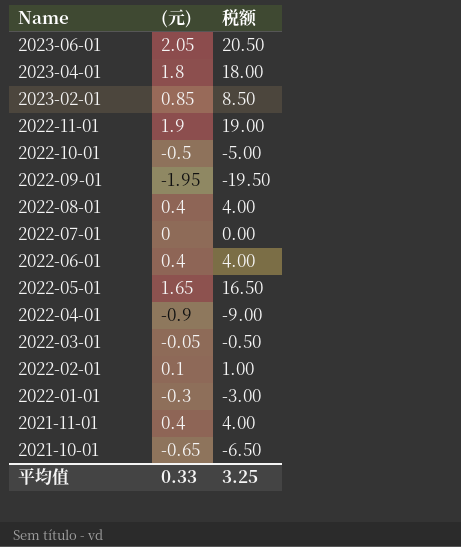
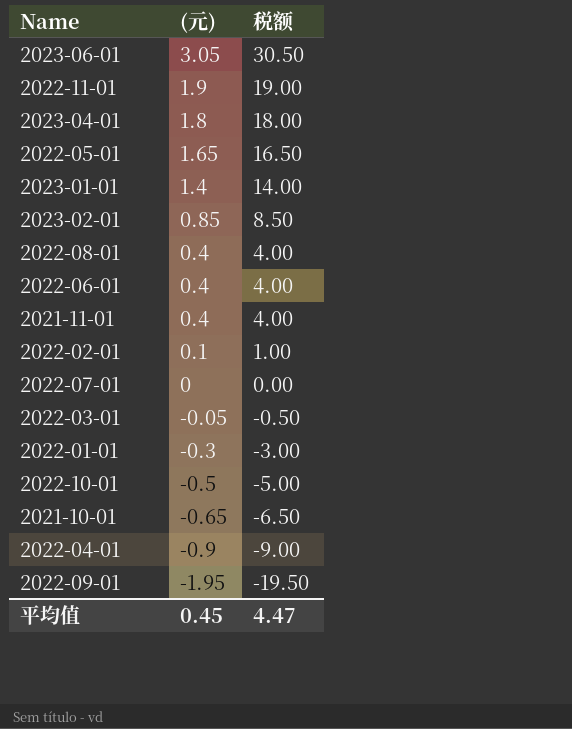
row order: Name descending -> (元) descending
2023-06-01 | (元): 2.05 -> 3.05
2023-06-01 | 税额: 20.50 -> 30.50
row 2023-01-01: none -> 1.4 | 14.00
平均值 | (元): 0.33 -> 0.45
平均值 | 税额: 3.25 -> 4.47

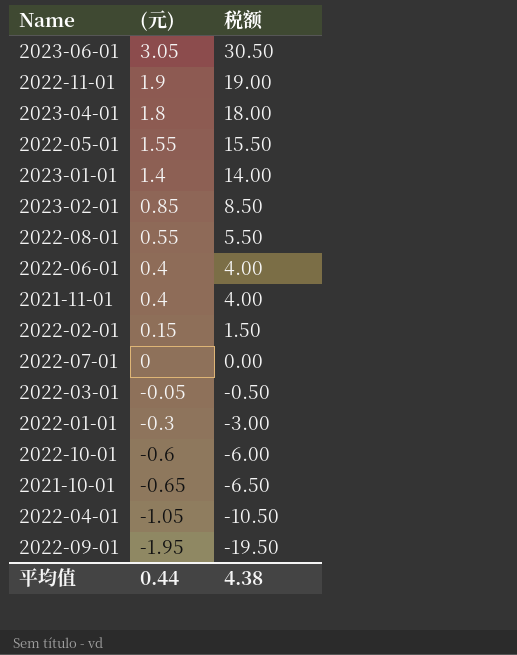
2022-05-01 | (元): 1.65 -> 1.55
2022-05-01 | 税额: 16.50 -> 15.50
2022-08-01 | (元): 0.4 -> 0.55
2022-08-01 | 税额: 4.00 -> 5.50
2022-02-01 | (元): 0.1 -> 0.15
2022-02-01 | 税额: 1.00 -> 1.50
2022-10-01 | (元): -0.5 -> -0.6
2022-10-01 | 税额: -5.00 -> -6.00
2022-04-01 | (元): -0.9 -> -1.05
2022-04-01 | 税额: -9.00 -> -10.50
平均值 | (元): 0.45 -> 0.44
平均值 | 税额: 4.47 -> 4.38

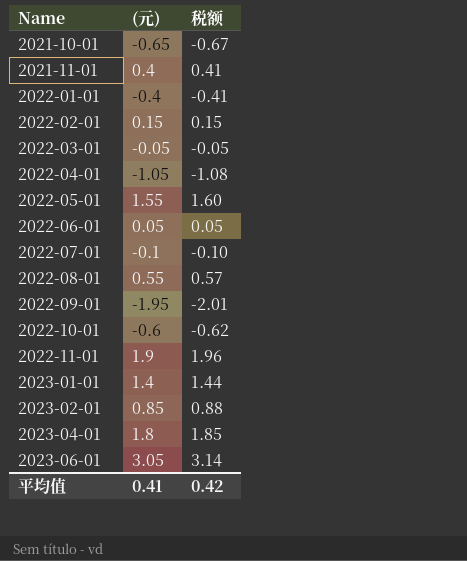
row order: (元) descending -> Name ascending
column 税额 | formula: [(元)] * 10 -> [(元)] * 1.03
2022-01-01 | (元): -0.3 -> -0.4
2022-06-01 | (元): 0.4 -> 0.05
2022-07-01 | (元): 0 -> -0.1
平均值 | (元): 0.44 -> 0.41
平均值 | 税额: 4.38 -> 0.42

